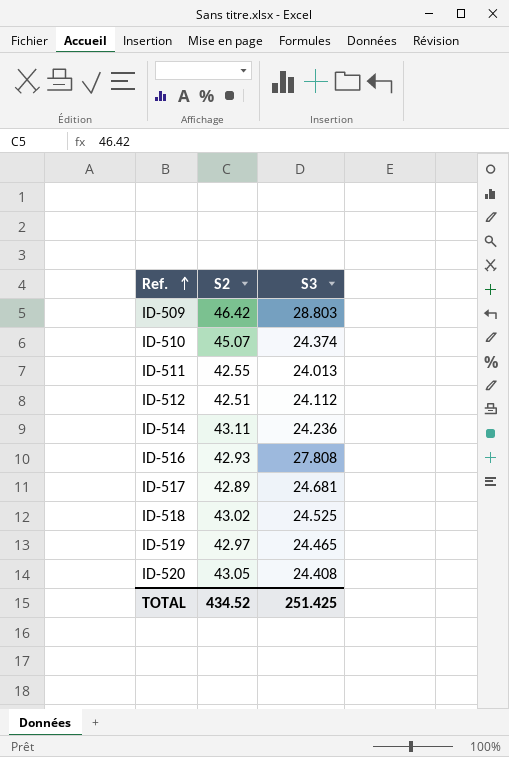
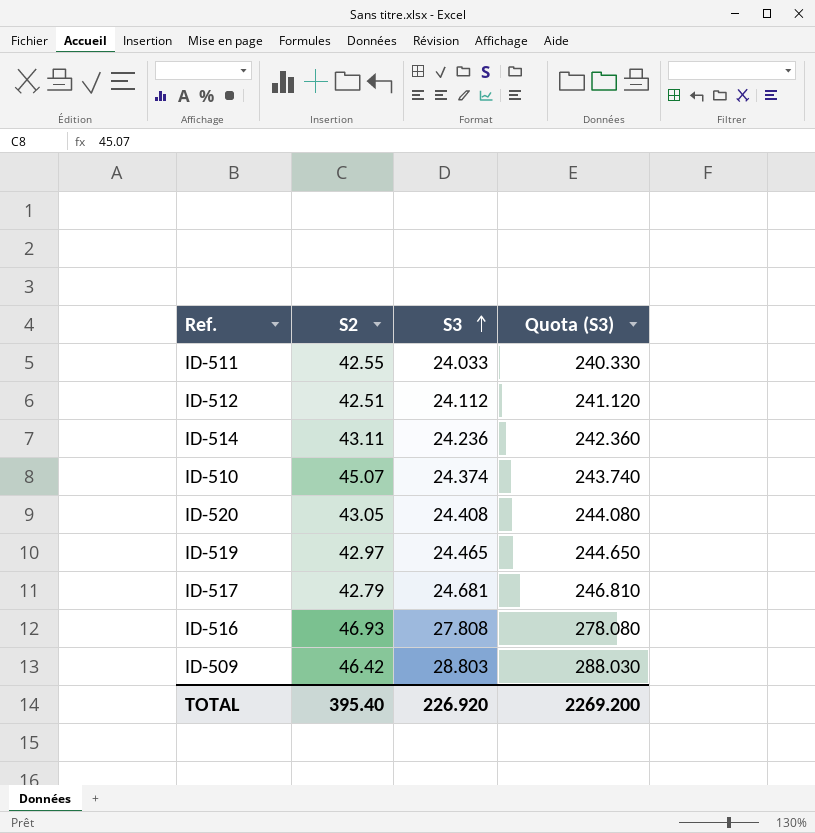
row order: Ref. ascending -> S3 ascending
column Quota (S3) | formula: none -> [S3] * 10
row ID-518: 43.02 | 24.525 -> none
ID-511 | S3: 24.013 -> 24.033
ID-517 | S2: 42.89 -> 42.79
ID-516 | S2: 42.93 -> 46.93
TOTAL | S2: 434.52 -> 395.40
TOTAL | S3: 251.425 -> 226.920

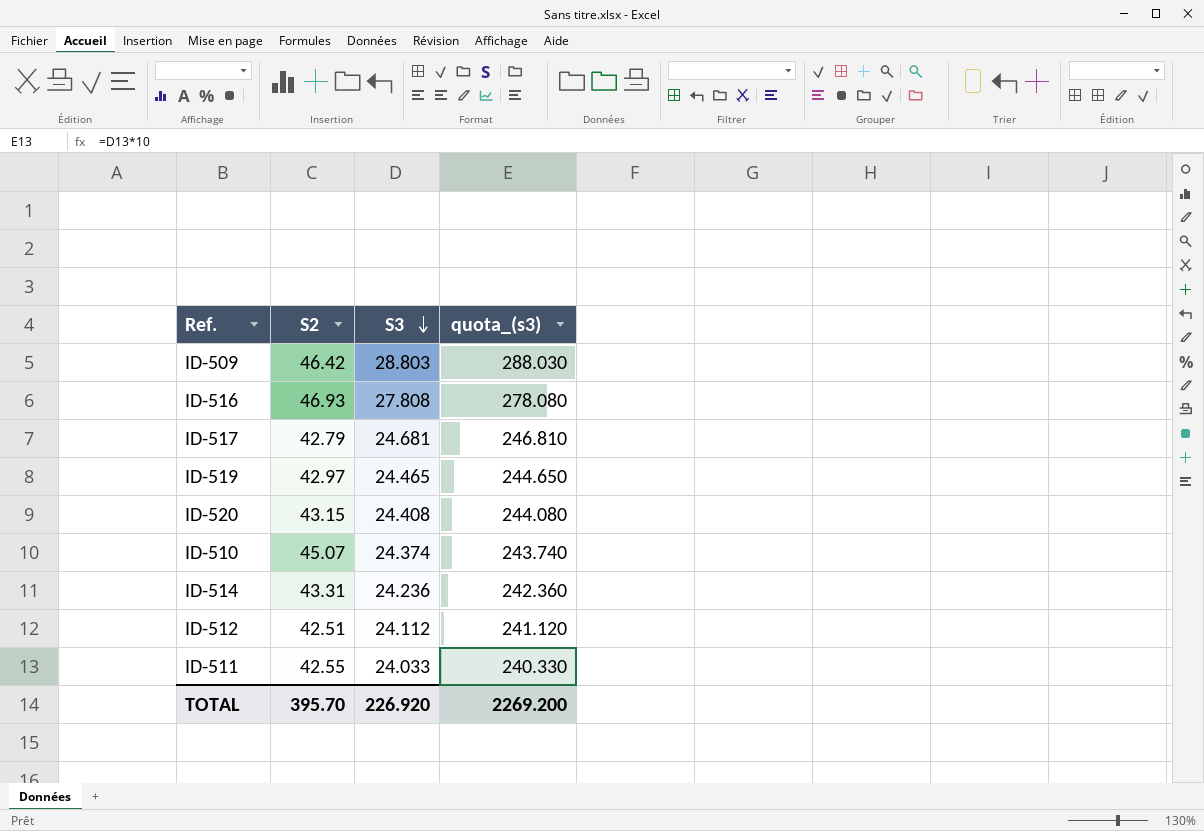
row order: S3 ascending -> S3 descending
column name: Quota (S3) -> quota_(s3)
ID-520 | S2: 43.05 -> 43.15
ID-514 | S2: 43.11 -> 43.31
TOTAL | S2: 395.40 -> 395.70

